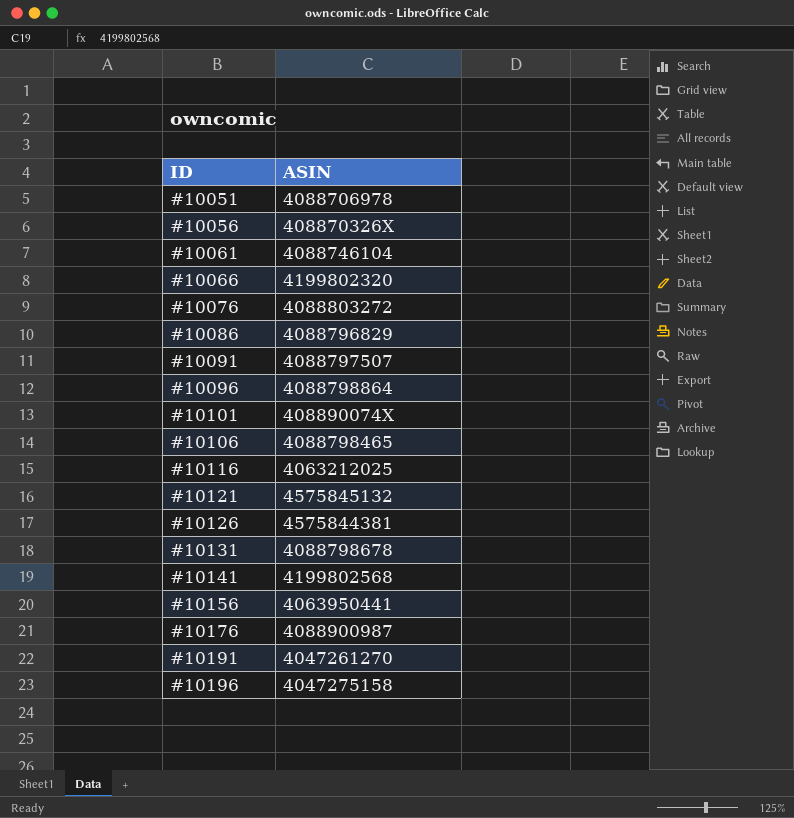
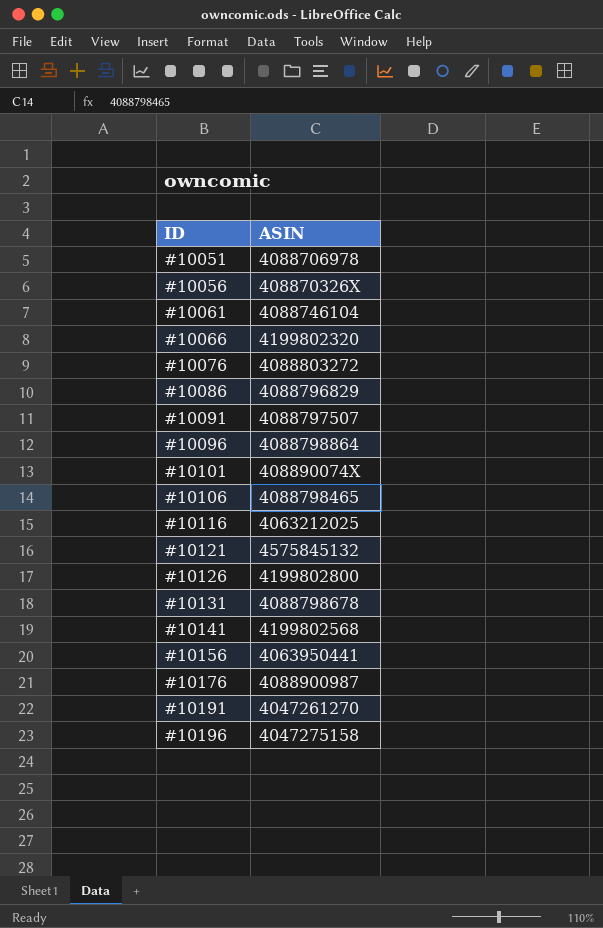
#10126 | ASIN: 4575844381 -> 4199802800

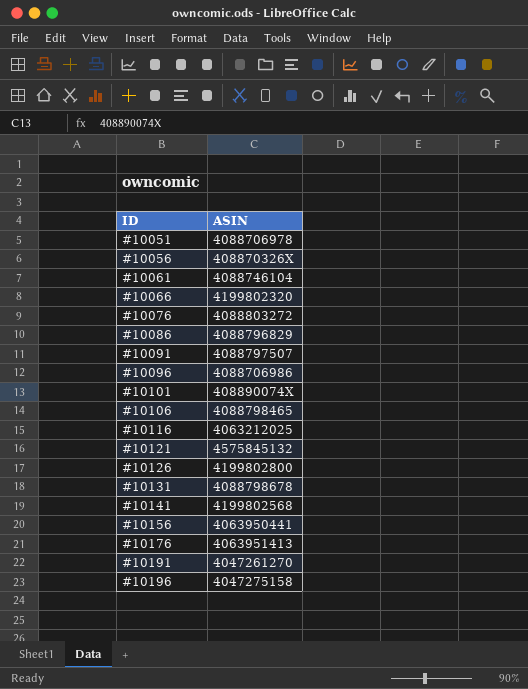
#10096 | ASIN: 4088798864 -> 4088706986
#10176 | ASIN: 4088900987 -> 4063951413

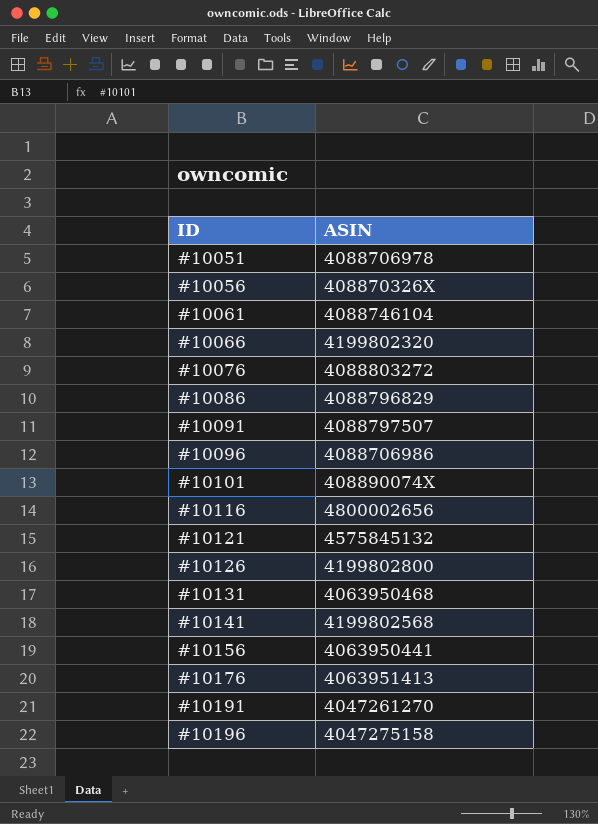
row #10106: 4088798465 -> none
#10116 | ASIN: 4063212025 -> 4800002656
#10131 | ASIN: 4088798678 -> 4063950468

